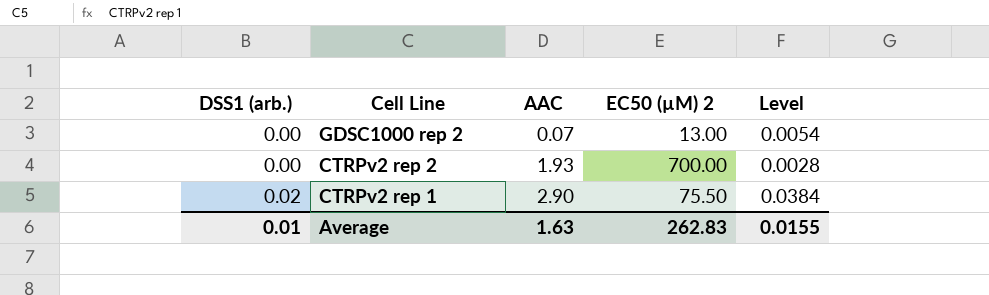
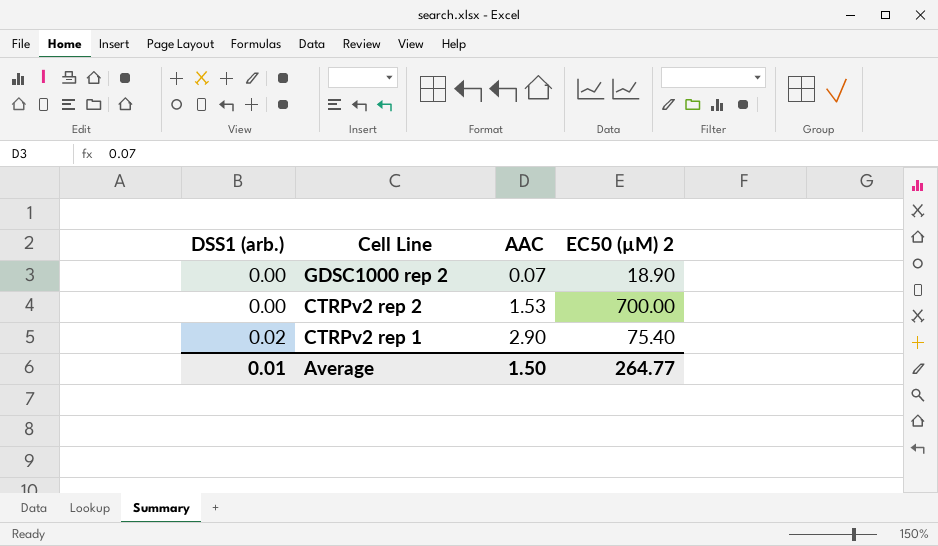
column Level | formula: [AAC] / [EC50 (µM) 2] -> none
GDSC1000 rep 2 | EC50 (µM) 2: 13.00 -> 18.90
CTRPv2 rep 2 | AAC: 1.93 -> 1.53
CTRPv2 rep 1 | EC50 (µM) 2: 75.50 -> 75.40
Average | AAC: 1.63 -> 1.50
Average | EC50 (µM) 2: 262.83 -> 264.77

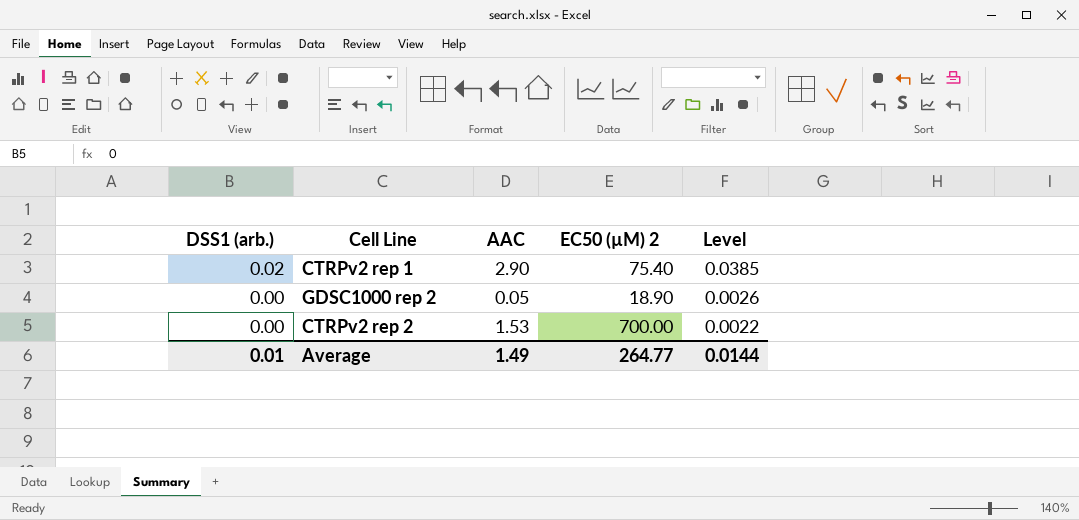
row order: DSS1 (arb.) ascending -> DSS1 (arb.) descending
column Level | formula: none -> [AAC] / [EC50 (µM) 2]
GDSC1000 rep 2 | AAC: 0.07 -> 0.05
Average | AAC: 1.50 -> 1.49

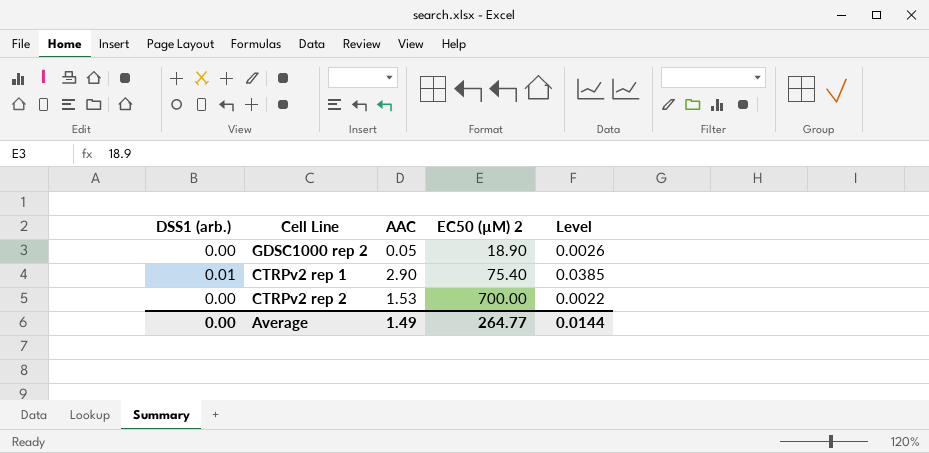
row order: DSS1 (arb.) descending -> EC50 (µM) 2 ascending
CTRPv2 rep 1 | DSS1 (arb.): 0.02 -> 0.01
Average | DSS1 (arb.): 0.01 -> 0.00

